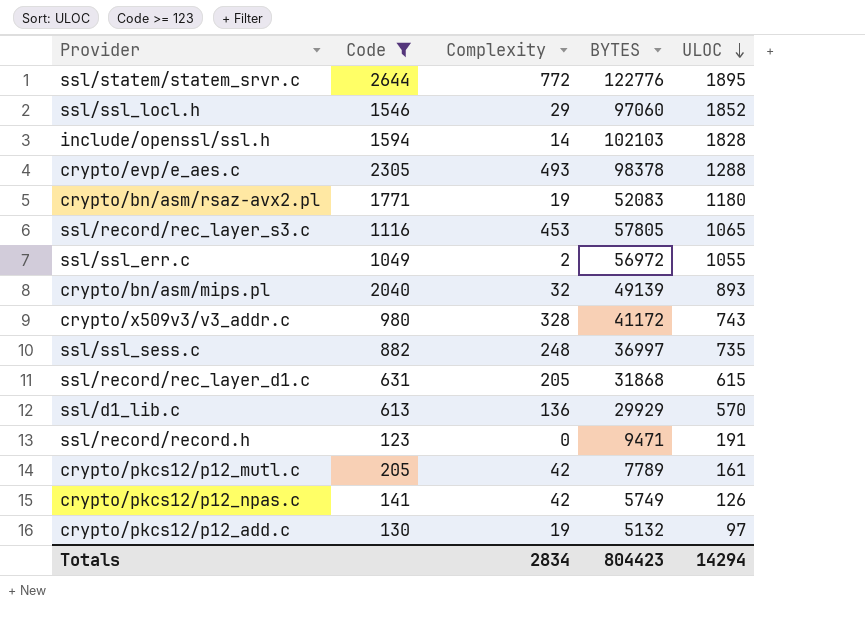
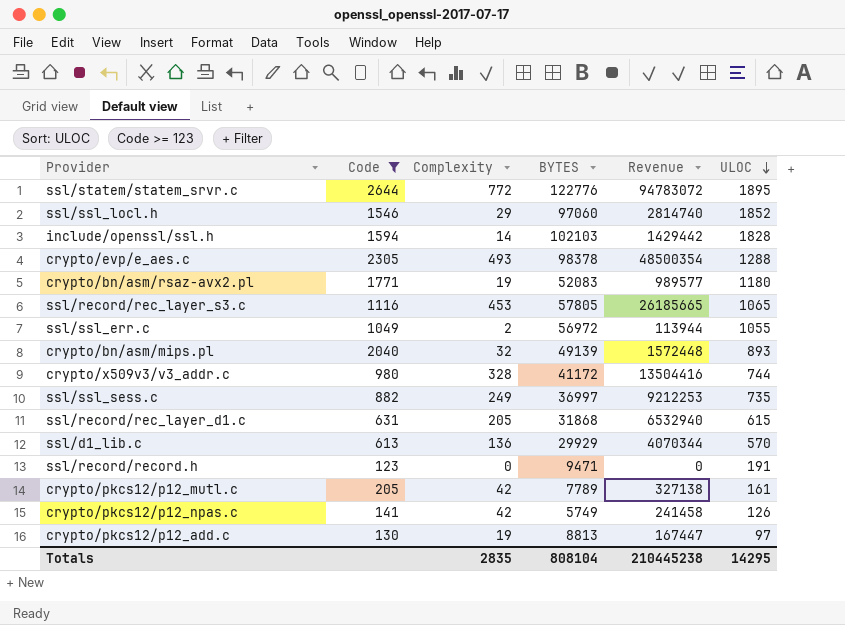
column Revenue | formula: none -> [Complexity] * [BYTES]
crypto/x509v3/v3_addr.c | ULOC: 743 -> 744
ssl/ssl_sess.c | Complexity: 248 -> 249
crypto/pkcs12/p12_add.c | BYTES: 5132 -> 8813
Totals | Complexity: 2834 -> 2835
Totals | BYTES: 804423 -> 808104
Totals | ULOC: 14294 -> 14295

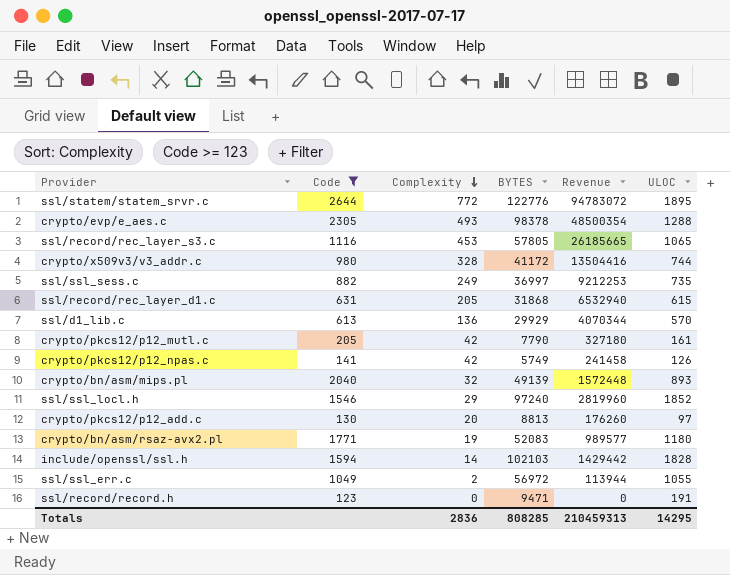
row order: ULOC descending -> Complexity descending
crypto/pkcs12/p12_mutl.c | BYTES: 7789 -> 7790
crypto/pkcs12/p12_mutl.c | Revenue: 327138 -> 327180
ssl/ssl_locl.h | BYTES: 97060 -> 97240
ssl/ssl_locl.h | Revenue: 2814740 -> 2819960
crypto/pkcs12/p12_add.c | Complexity: 19 -> 20
crypto/pkcs12/p12_add.c | Revenue: 167447 -> 176260
Totals | Complexity: 2835 -> 2836
Totals | BYTES: 808104 -> 808285
Totals | Revenue: 210445238 -> 210459313

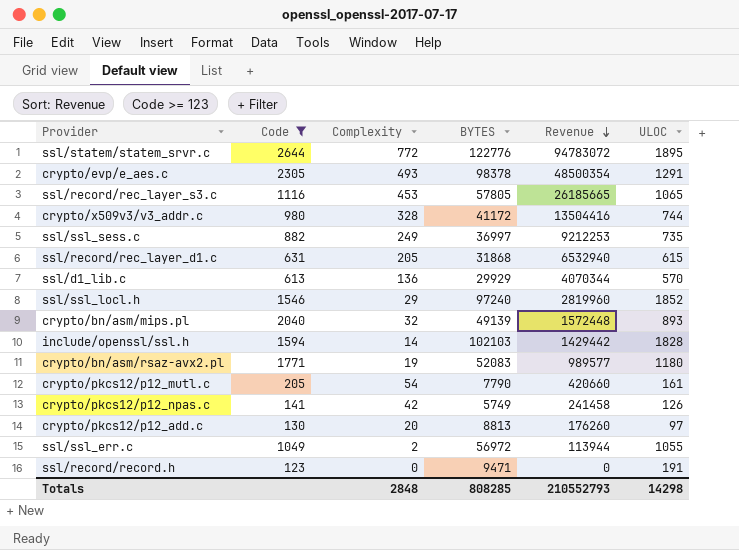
row order: Complexity descending -> Revenue descending
crypto/evp/e_aes.c | ULOC: 1288 -> 1291
crypto/pkcs12/p12_mutl.c | Complexity: 42 -> 54
crypto/pkcs12/p12_mutl.c | Revenue: 327180 -> 420660
Totals | Complexity: 2836 -> 2848
Totals | Revenue: 210459313 -> 210552793
Totals | ULOC: 14295 -> 14298

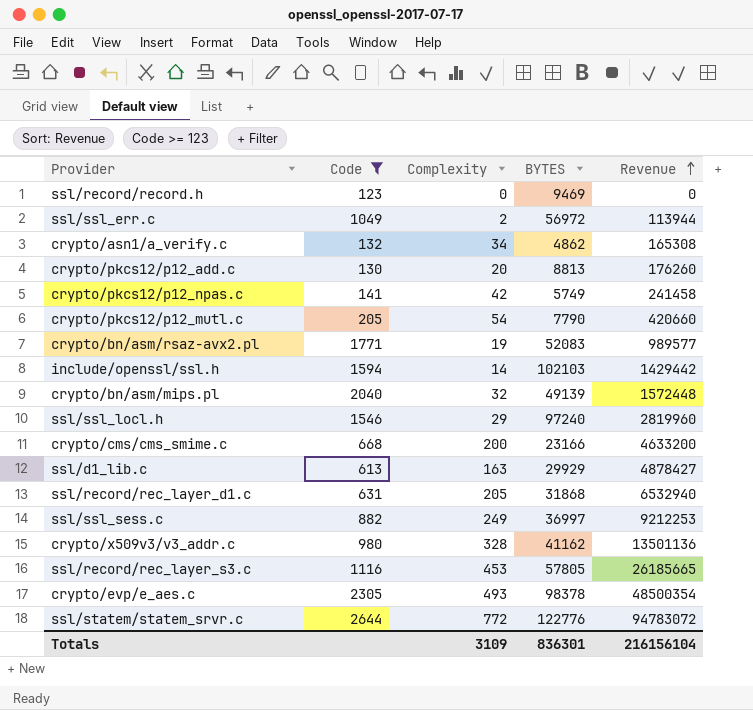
row order: Revenue descending -> Revenue ascending
column ULOC | position: 6 -> none
ssl/record/record.h | BYTES: 9471 -> 9469
row crypto/asn1/a_verify.c: none -> 132 | 34 | 4862 | 165308
row crypto/cms/cms_smime.c: none -> 668 | 200 | 23166 | 4633200
ssl/d1_lib.c | Complexity: 136 -> 163
ssl/d1_lib.c | Revenue: 4070344 -> 4878427
crypto/x509v3/v3_addr.c | BYTES: 41172 -> 41162
crypto/x509v3/v3_addr.c | Revenue: 13504416 -> 13501136
Totals | Complexity: 2848 -> 3109
Totals | BYTES: 808285 -> 836301
Totals | Revenue: 210552793 -> 216156104

